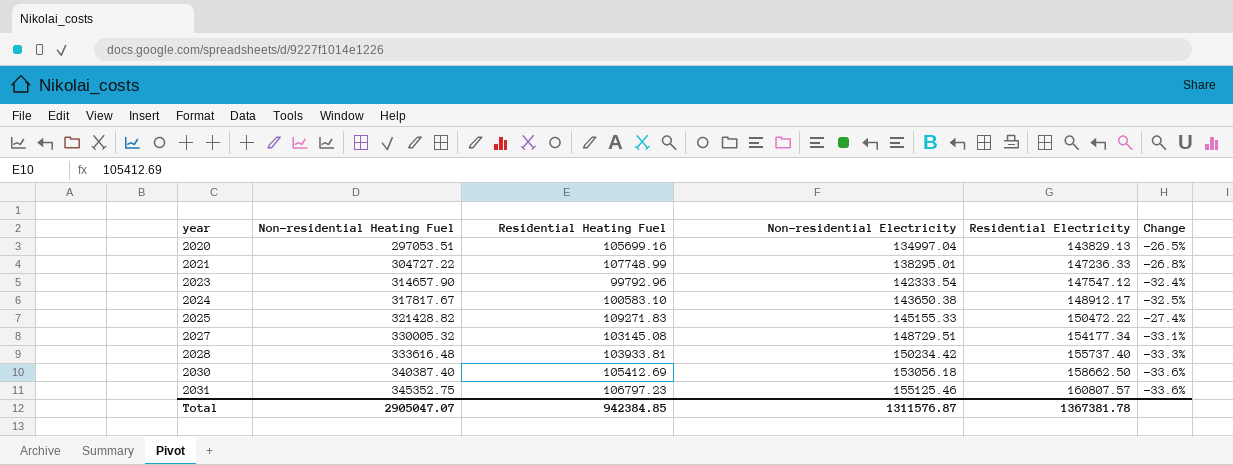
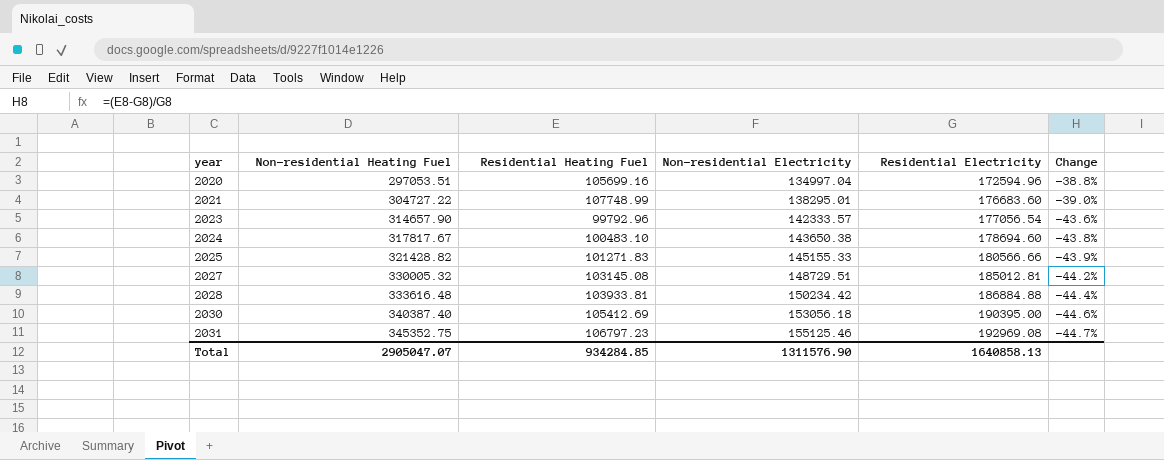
2020 | Residential Electricity: 143829.13 -> 172594.96
2020 | Change: -26.5% -> -38.8%
2021 | Residential Electricity: 147236.33 -> 176683.60
2021 | Change: -26.8% -> -39.0%
2023 | Non-residential Electricity: 142333.54 -> 142333.57
2023 | Residential Electricity: 147547.12 -> 177056.54
2023 | Change: -32.4% -> -43.6%
2024 | Residential Heating Fuel: 100583.10 -> 100483.10
2024 | Residential Electricity: 148912.17 -> 178694.60
2024 | Change: -32.5% -> -43.8%
2025 | Residential Heating Fuel: 109271.83 -> 101271.83
2025 | Residential Electricity: 150472.22 -> 180566.66
2025 | Change: -27.4% -> -43.9%
2027 | Residential Electricity: 154177.34 -> 185012.81
2027 | Change: -33.1% -> -44.2%
2028 | Residential Electricity: 155737.40 -> 186884.88
2028 | Change: -33.3% -> -44.4%
2030 | Residential Electricity: 158662.50 -> 190395.00
2030 | Change: -33.6% -> -44.6%
2031 | Residential Electricity: 160807.57 -> 192969.08
2031 | Change: -33.6% -> -44.7%
Total | Residential Heating Fuel: 942384.85 -> 934284.85
Total | Non-residential Electricity: 1311576.87 -> 1311576.90
Total | Residential Electricity: 1367381.78 -> 1640858.13

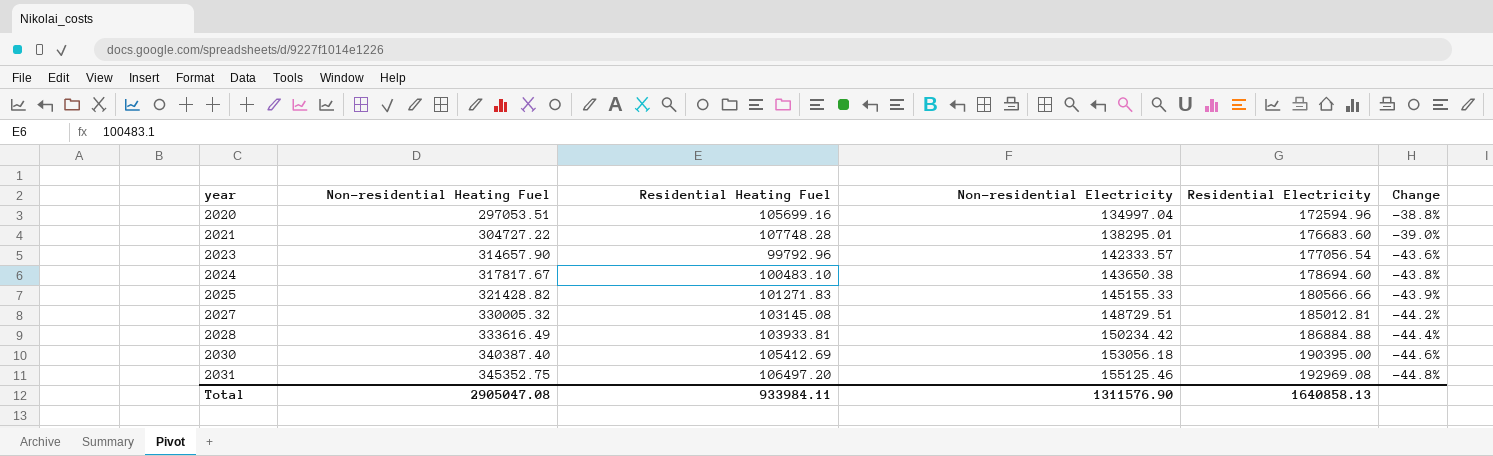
2021 | Residential Heating Fuel: 107748.99 -> 107748.28
2028 | Non-residential Heating Fuel: 333616.48 -> 333616.49
2031 | Residential Heating Fuel: 106797.23 -> 106497.20
2031 | Change: -44.7% -> -44.8%
Total | Non-residential Heating Fuel: 2905047.07 -> 2905047.08
Total | Residential Heating Fuel: 934284.85 -> 933984.11

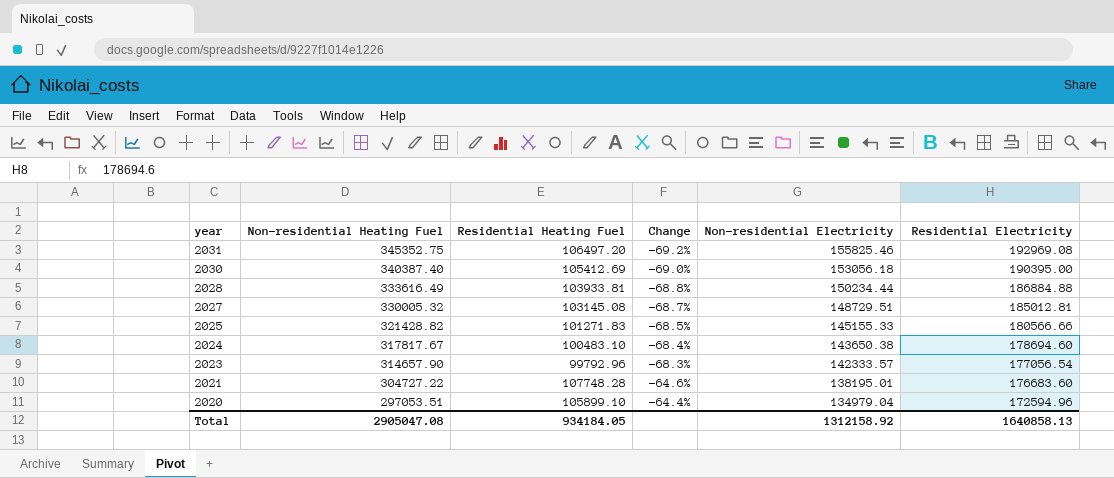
row order: year ascending -> year descending
column Change | formula: ([Residential Heating Fuel] - [Residential Electricity]) / [Residential Electricity] -> ([Residential Heating Fuel] - [Non-residential Heating Fuel]) / [Non-residential Heating Fuel]
column Change | position: 6 -> 4
2031 | Non-residential Electricity: 155125.46 -> 155825.46
2028 | Non-residential Electricity: 150234.42 -> 150234.44
2021 | Non-residential Electricity: 138295.01 -> 138195.01
2020 | Residential Heating Fuel: 105699.16 -> 105899.10
2020 | Non-residential Electricity: 134997.04 -> 134979.04
Total | Residential Heating Fuel: 933984.11 -> 934184.05
Total | Non-residential Electricity: 1311576.90 -> 1312158.92

